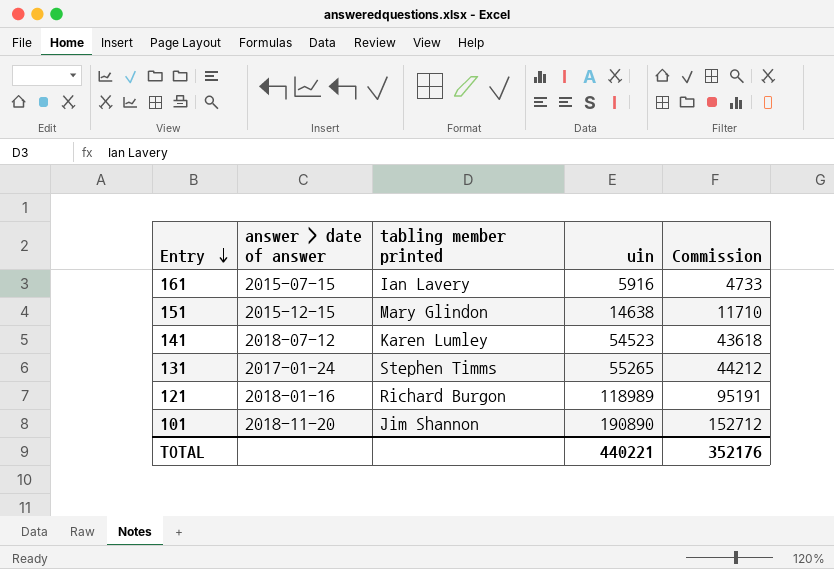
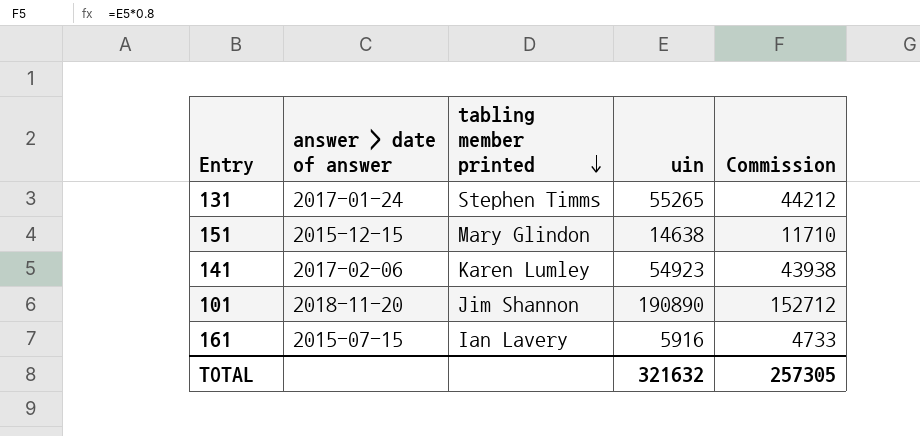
row order: Entry descending -> tabling member printed descending
row 121: 2018-01-16 | Richard Burgon | 118989 | 95191 -> none
141 | answer > date of answer: 2018-07-12 -> 2017-02-06
141 | uin: 54523 -> 54923
141 | Commission: 43618 -> 43938
TOTAL | uin: 440221 -> 321632
TOTAL | Commission: 352176 -> 257305

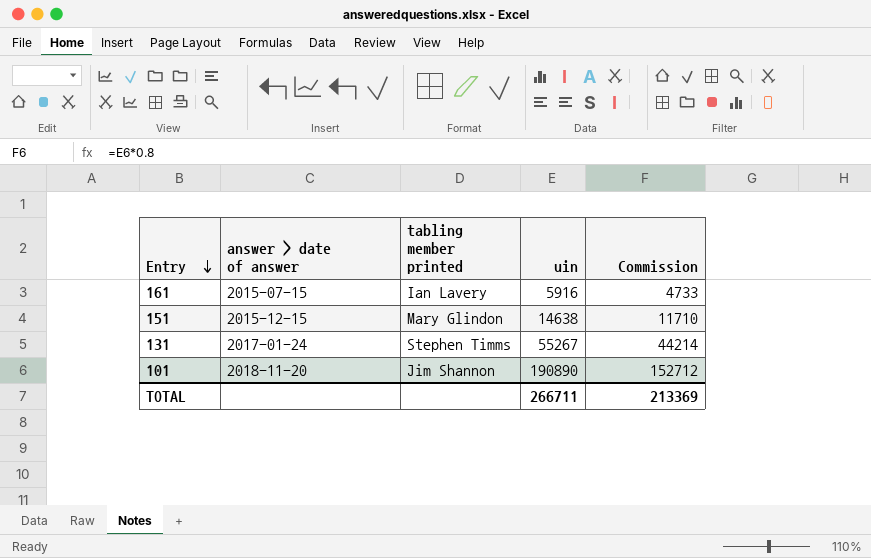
row order: tabling member printed descending -> Entry descending
row 141: 2017-02-06 | Karen Lumley | 54923 | 43938 -> none
131 | uin: 55265 -> 55267
131 | Commission: 44212 -> 44214
TOTAL | uin: 321632 -> 266711
TOTAL | Commission: 257305 -> 213369

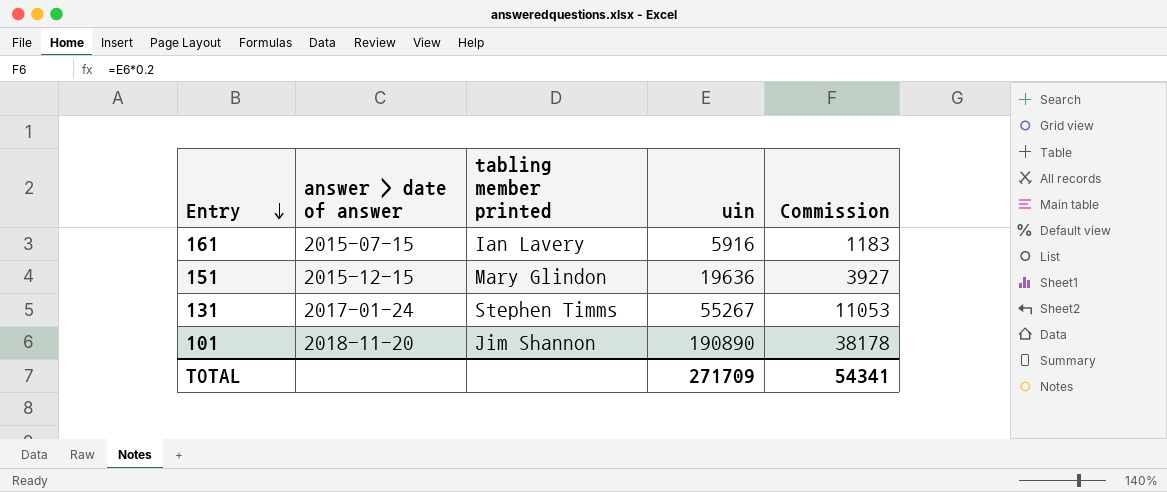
column Commission | formula: [uin] * 0.8 -> [uin] * 0.2
151 | uin: 14638 -> 19636
TOTAL | uin: 266711 -> 271709
TOTAL | Commission: 213369 -> 54341

